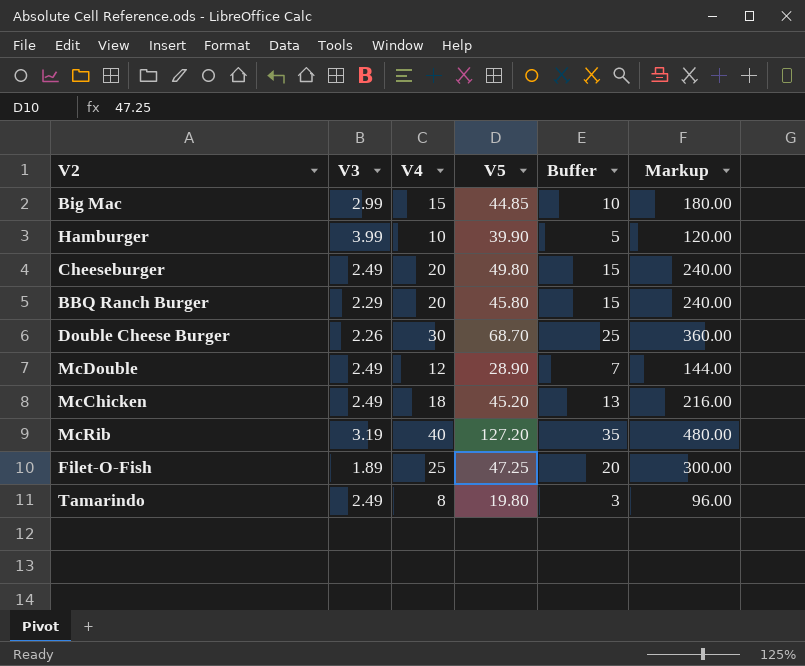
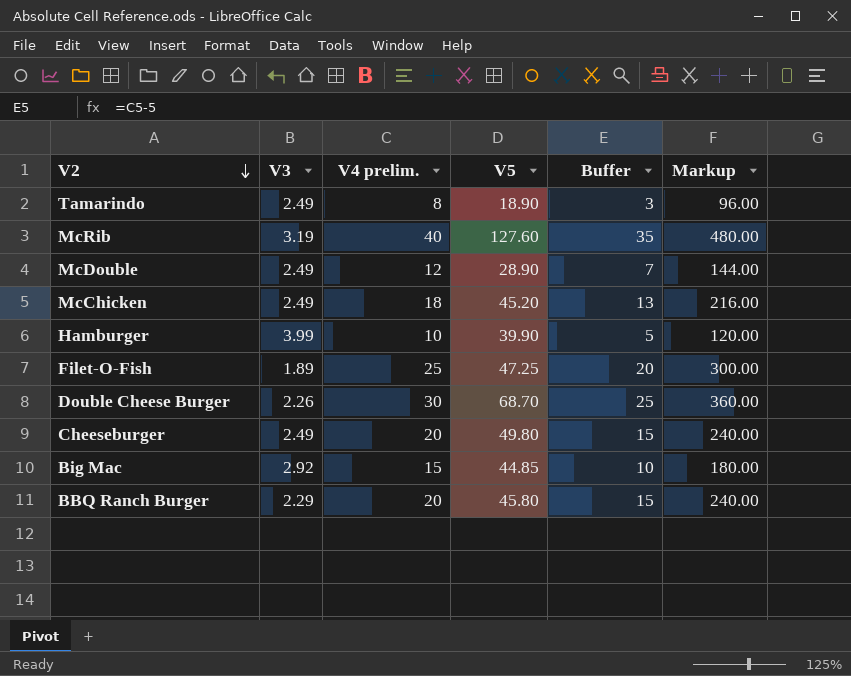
row order: none -> V2 descending
column name: V4 -> V4 prelim.
Tamarindo | V5: 19.80 -> 18.90
McRib | V5: 127.20 -> 127.60
Big Mac | V3: 2.99 -> 2.92

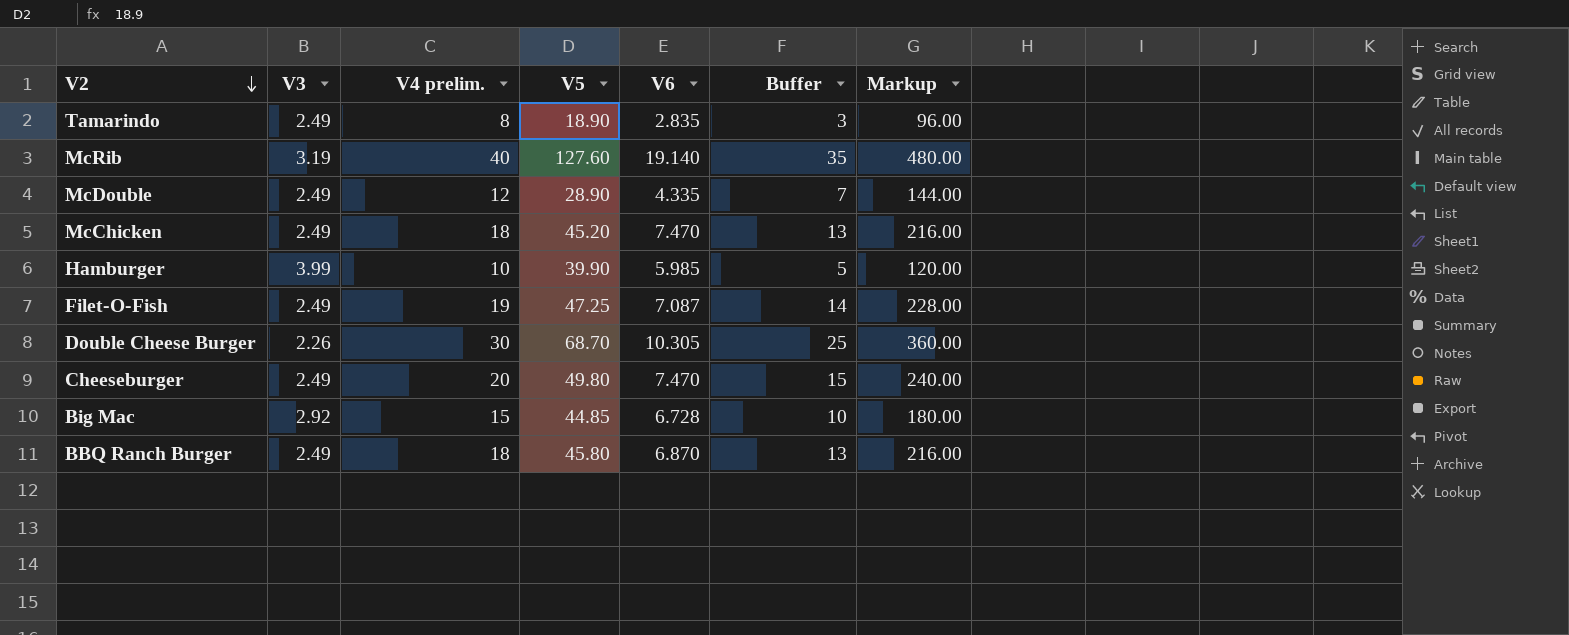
column V6 | position: none -> 5
Filet-O-Fish | V3: 1.89 -> 2.49
Filet-O-Fish | V4 prelim.: 25 -> 19
Filet-O-Fish | Buffer: 20 -> 14
Filet-O-Fish | Markup: 300.00 -> 228.00
BBQ Ranch Burger | V3: 2.29 -> 2.49
BBQ Ranch Burger | V4 prelim.: 20 -> 18
BBQ Ranch Burger | Buffer: 15 -> 13
BBQ Ranch Burger | Markup: 240.00 -> 216.00

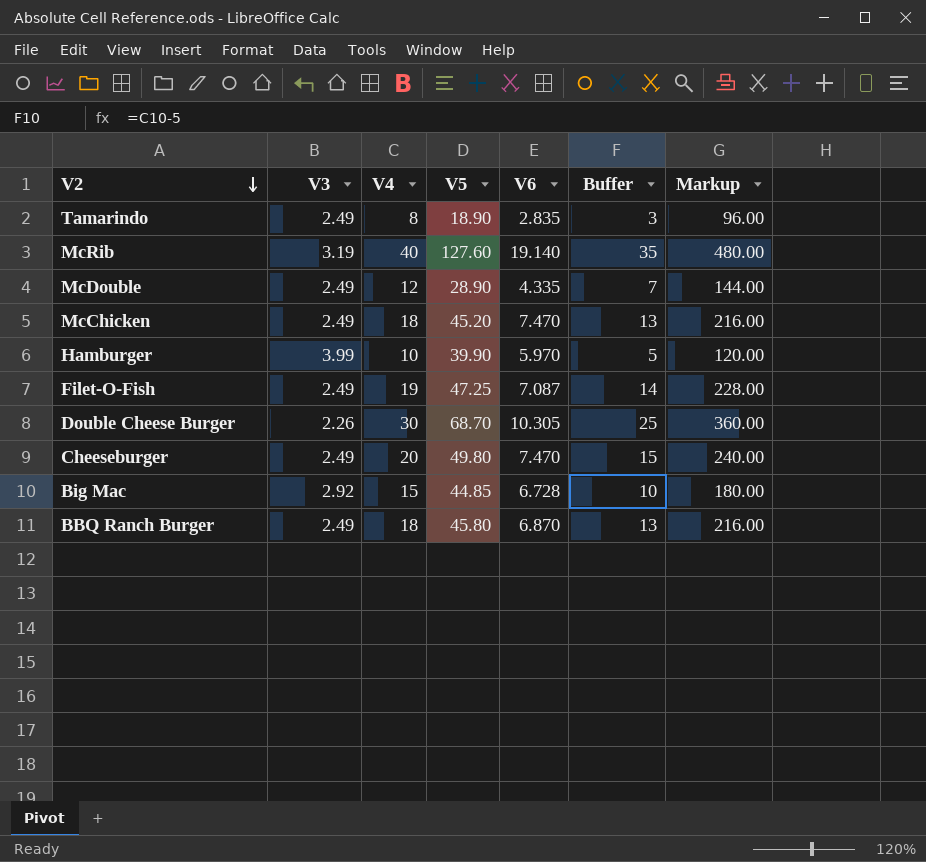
column name: V4 prelim. -> V4
Hamburger | V6: 5.985 -> 5.970

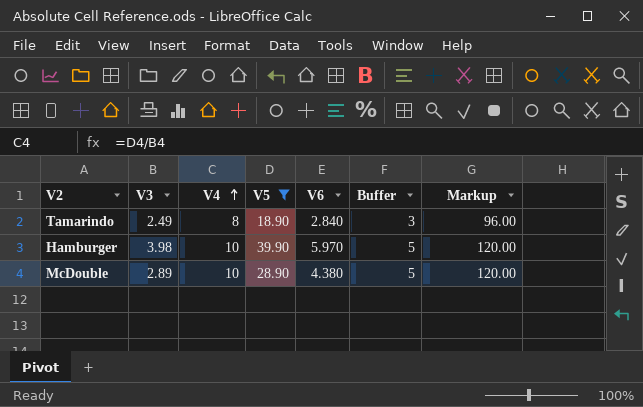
filter: none -> V5 <= 39.90
row order: V2 descending -> V4 ascending
Tamarindo | V6: 2.835 -> 2.840
Hamburger | V3: 3.99 -> 3.98
McDouble | V3: 2.49 -> 2.89
McDouble | V4: 12 -> 10
McDouble | V6: 4.335 -> 4.380
McDouble | Buffer: 7 -> 5
McDouble | Markup: 144.00 -> 120.00

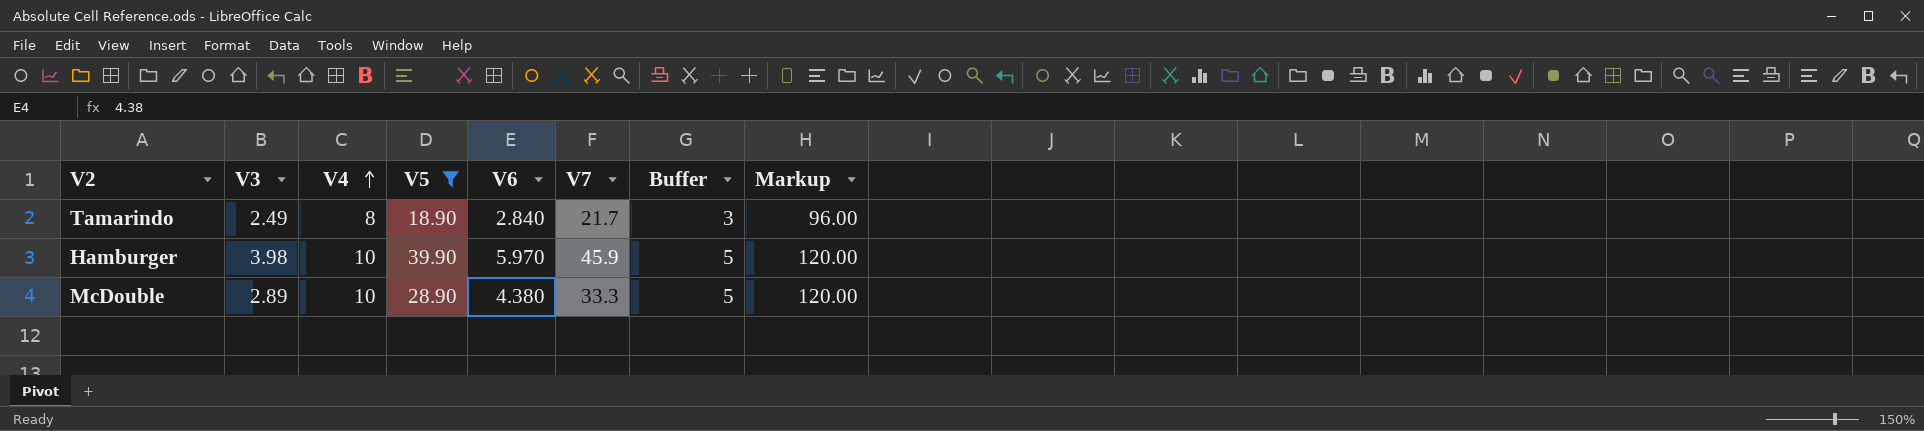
column V7 | formula: none -> [V5] + [V6]

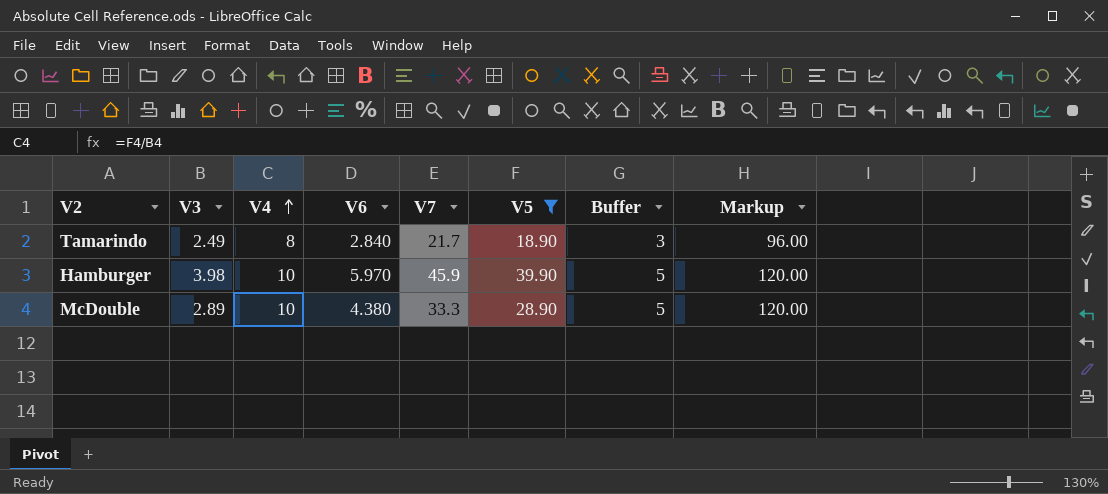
column V5 | position: 4 -> 6

